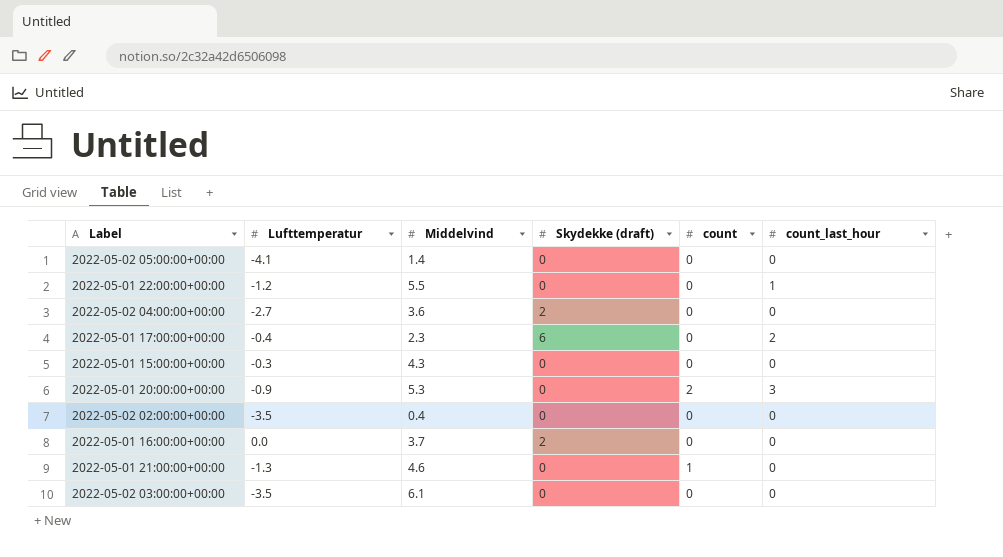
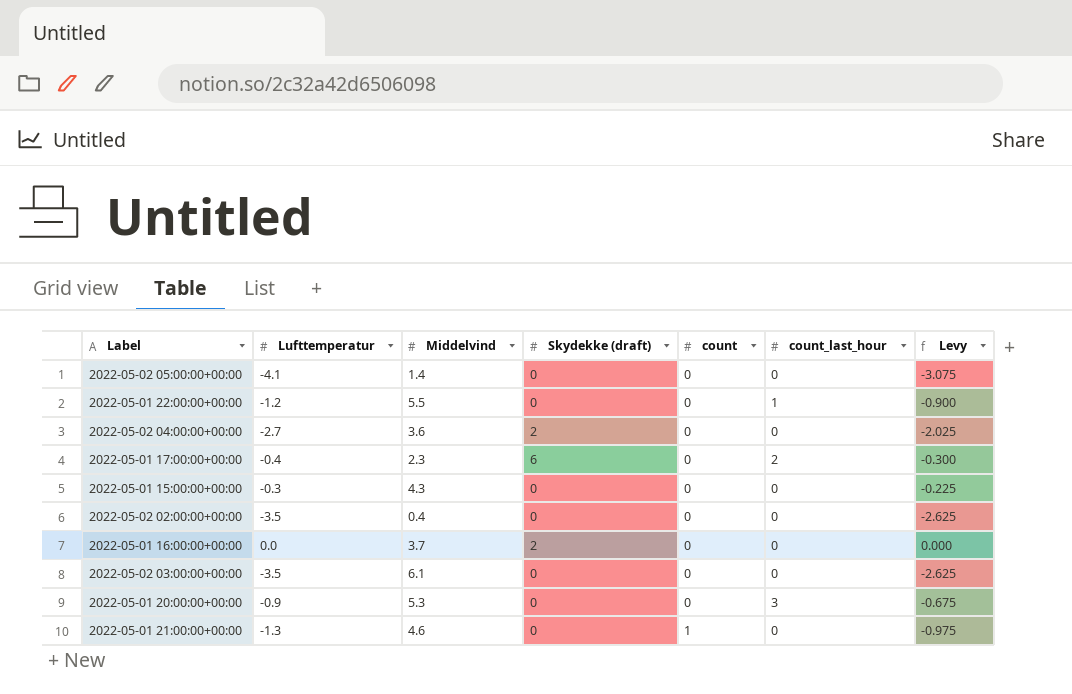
row order: none -> count ascending
column Levy | formula: none -> [Lufttemperatur] * 0.75
2022-05-01 20:00:00+00:00 | count: 2 -> 0

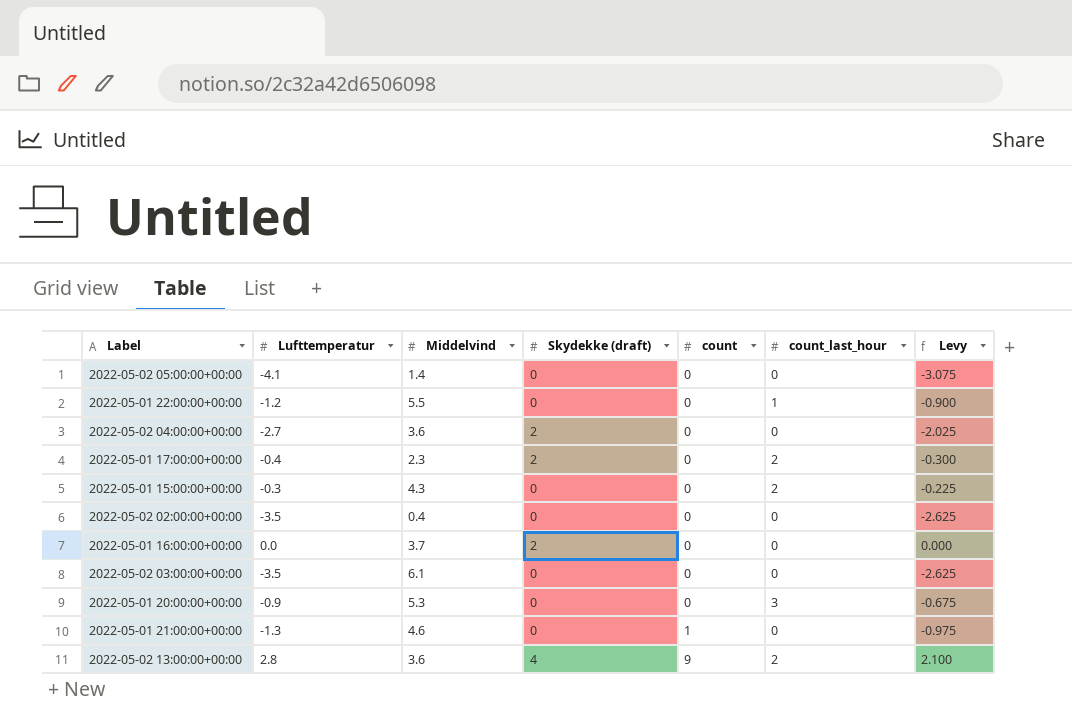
2022-05-01 17:00:00+00:00 | Skydekke (draft): 6 -> 2
2022-05-01 15:00:00+00:00 | count_last_hour: 0 -> 2
row 2022-05-02 13:00:00+00:00: none -> 2.8 | 3.6 | 4 | 9 | 2 | 2.100

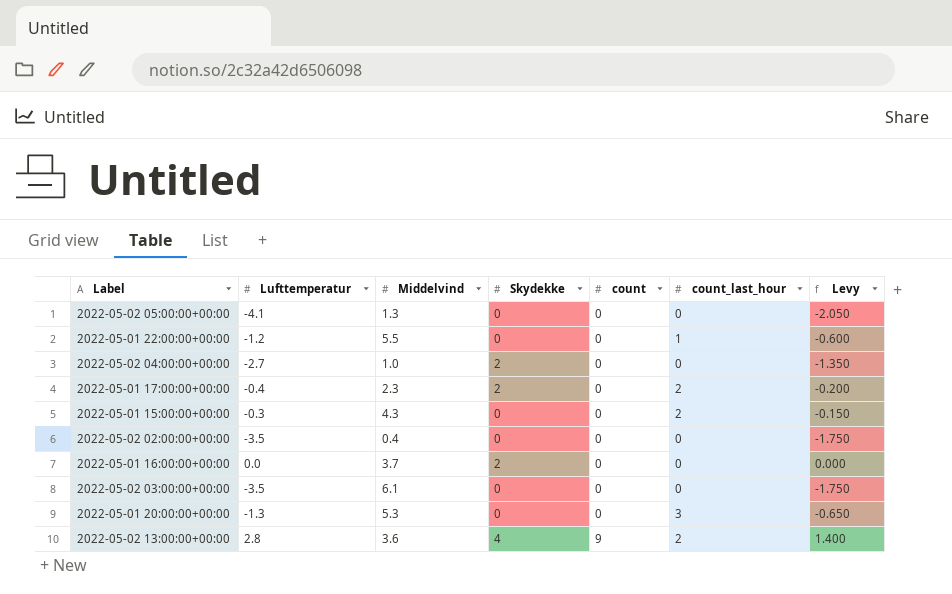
column name: Skydekke (draft) -> Skydekke
column Levy | formula: [Lufttemperatur] * 0.75 -> [Lufttemperatur] * 0.5
row 2022-05-01 21:00:00+00:00: -1.3 | 4.6 | 0 | 1 | 0 | -0.975 -> none
2022-05-02 05:00:00+00:00 | Middelvind: 1.4 -> 1.3
2022-05-02 04:00:00+00:00 | Middelvind: 3.6 -> 1.0
2022-05-01 20:00:00+00:00 | Lufttemperatur: -0.9 -> -1.3

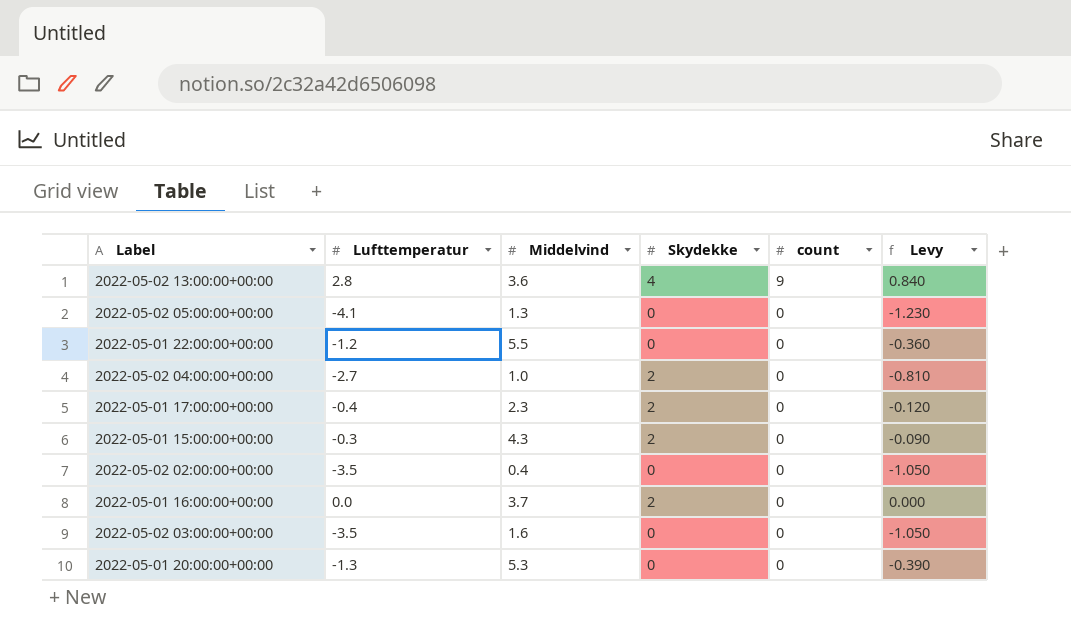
row order: count ascending -> count descending
column count_last_hour | position: 6 -> none
column Levy | formula: [Lufttemperatur] * 0.5 -> [Lufttemperatur] * 0.3
2022-05-01 15:00:00+00:00 | Skydekke: 0 -> 2
2022-05-02 03:00:00+00:00 | Middelvind: 6.1 -> 1.6

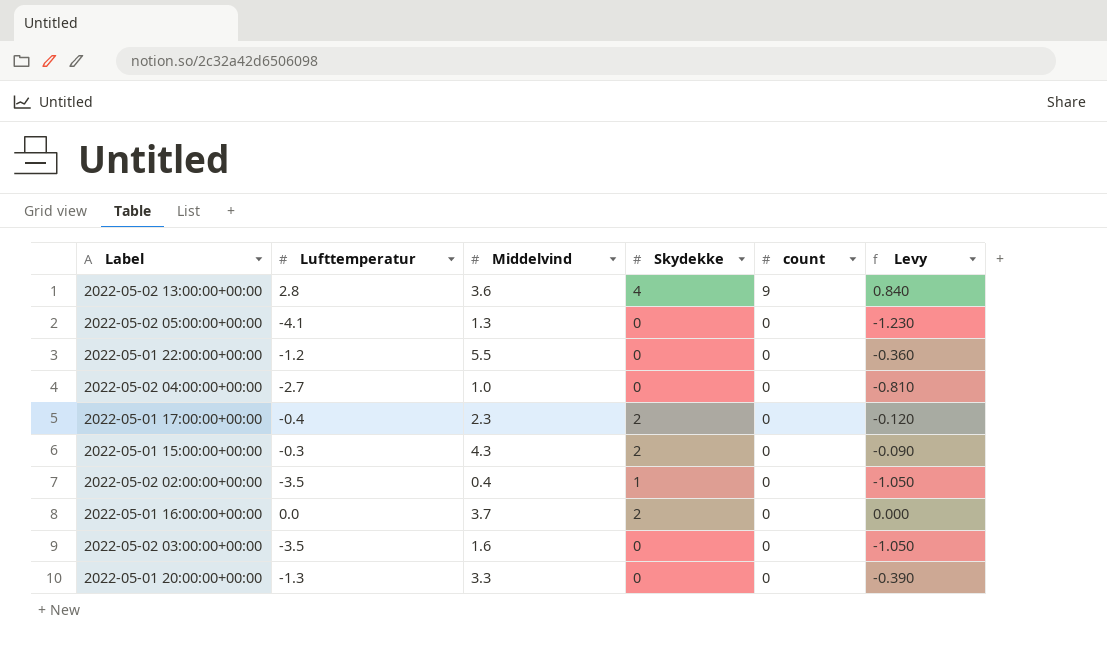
2022-05-02 04:00:00+00:00 | Skydekke: 2 -> 0
2022-05-02 02:00:00+00:00 | Skydekke: 0 -> 1
2022-05-01 20:00:00+00:00 | Middelvind: 5.3 -> 3.3

